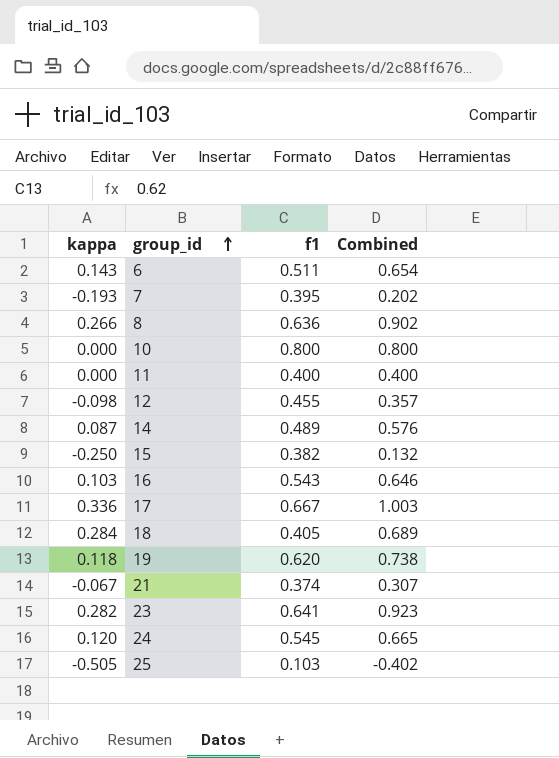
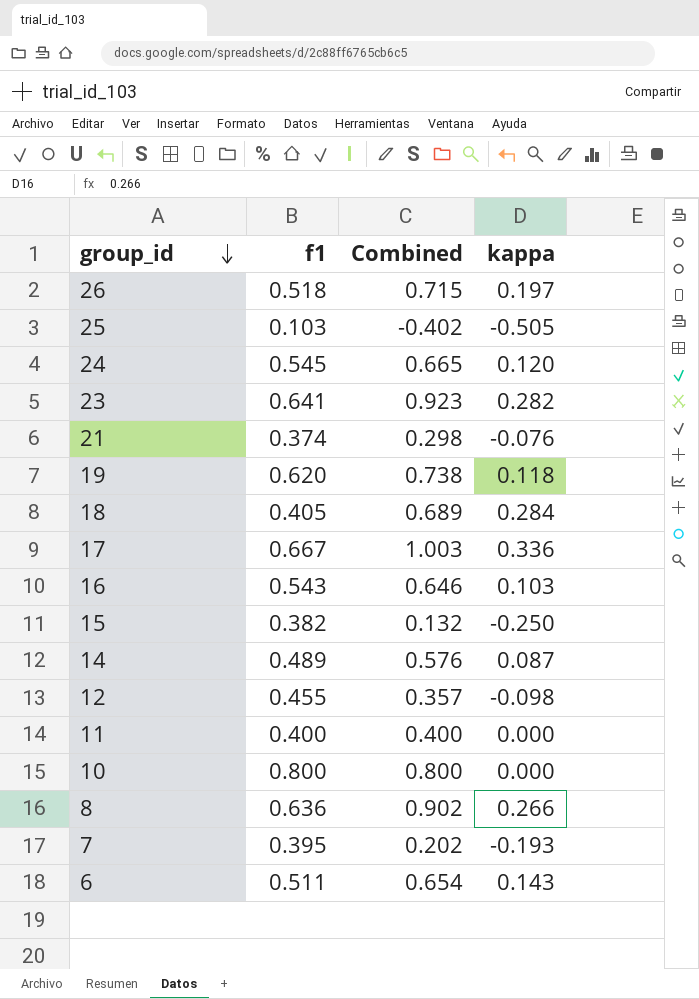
row order: group_id ascending -> group_id descending
column kappa | position: 1 -> 4
row 26: none -> 0.518 | 0.715 | 0.197
21 | Combined: 0.307 -> 0.298
21 | kappa: -0.067 -> -0.076

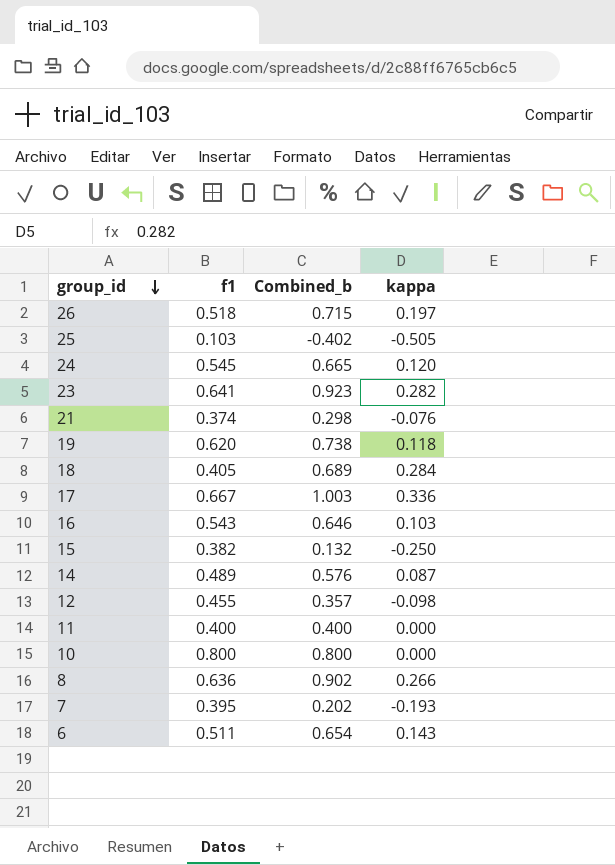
column name: Combined -> Combined_b

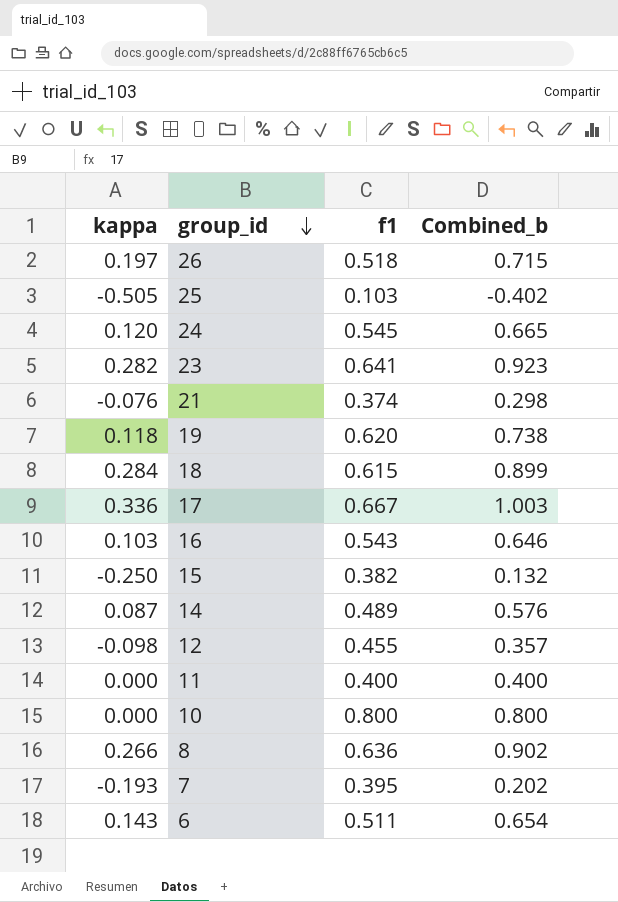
column kappa | position: 4 -> 1
18 | f1: 0.405 -> 0.615
18 | Combined_b: 0.689 -> 0.899

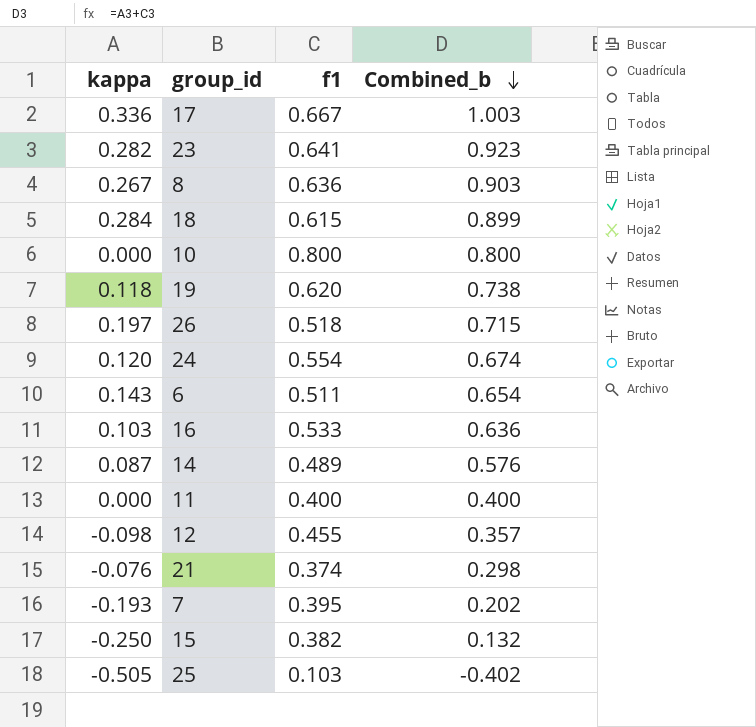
row order: group_id descending -> Combined_b descending
8 | kappa: 0.266 -> 0.267
8 | Combined_b: 0.902 -> 0.903
24 | f1: 0.545 -> 0.554
24 | Combined_b: 0.665 -> 0.674
16 | f1: 0.543 -> 0.533
16 | Combined_b: 0.646 -> 0.636

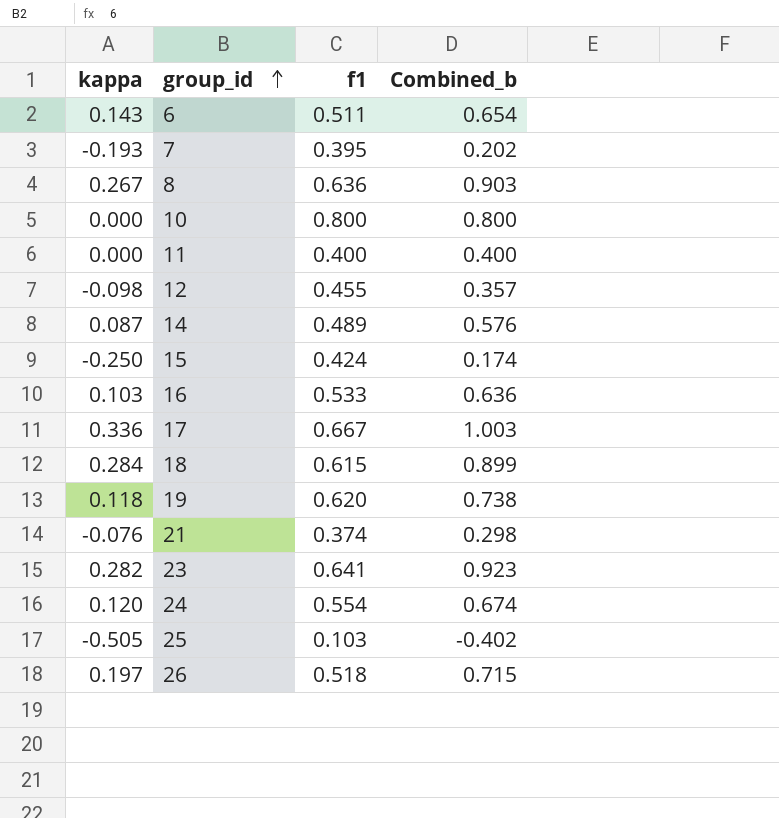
row order: Combined_b descending -> group_id ascending
15 | f1: 0.382 -> 0.424
15 | Combined_b: 0.132 -> 0.174

